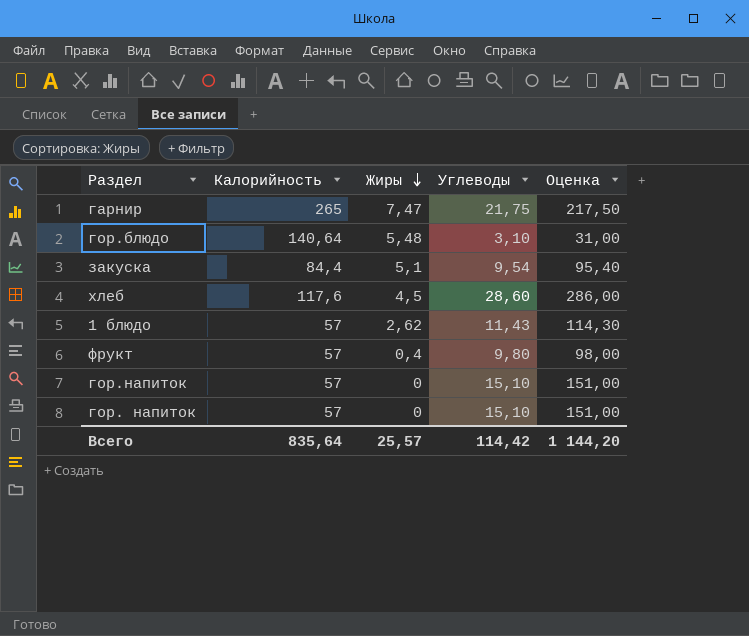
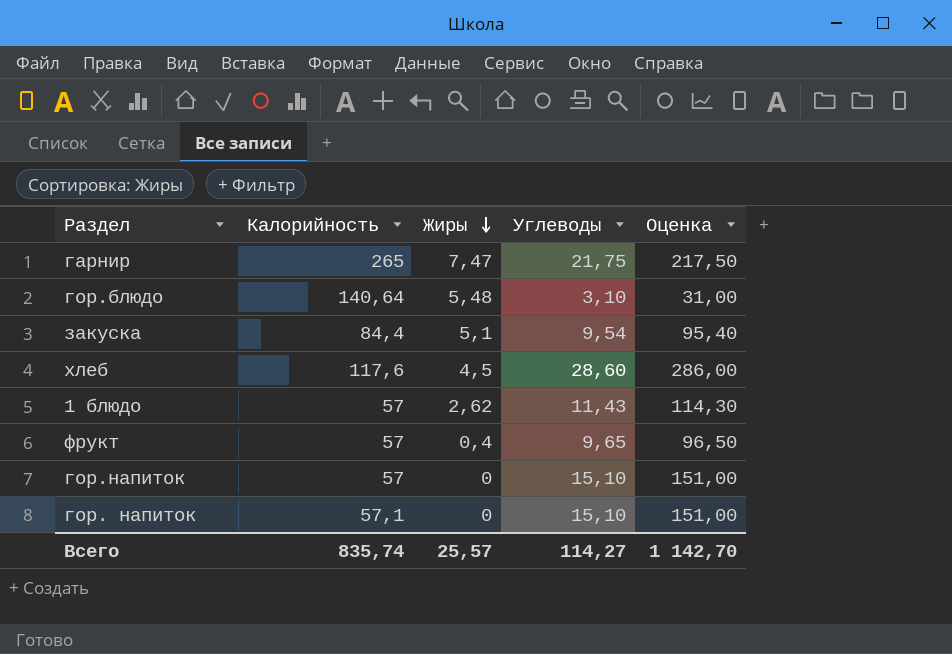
фрукт | Углеводы: 9,80 -> 9,65
фрукт | Оценка: 98,00 -> 96,50
гор. напиток | Калорийность: 57 -> 57,1
Всего | Калорийность: 835,64 -> 835,74
Всего | Углеводы: 114,42 -> 114,27
Всего | Оценка: 1 144,20 -> 1 142,70

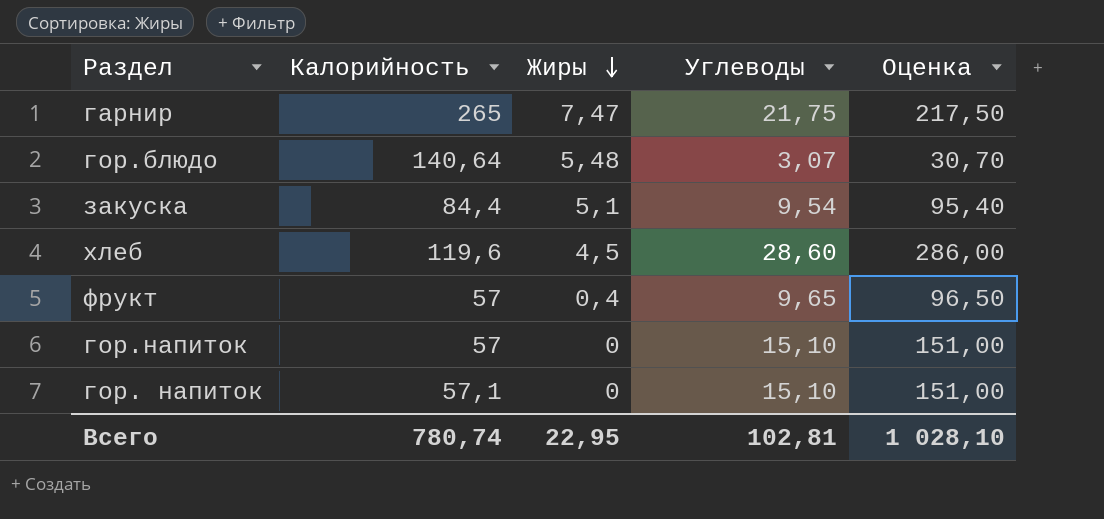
row 1 блюдо: 57 | 2,62 | 11,43 | 114,30 -> none
гор.блюдо | Углеводы: 3,10 -> 3,07
гор.блюдо | Оценка: 31,00 -> 30,70
хлеб | Калорийность: 117,6 -> 119,6
Всего | Калорийность: 835,74 -> 780,74
Всего | Жиры: 25,57 -> 22,95
Всего | Углеводы: 114,27 -> 102,81
Всего | Оценка: 1 142,70 -> 1 028,10

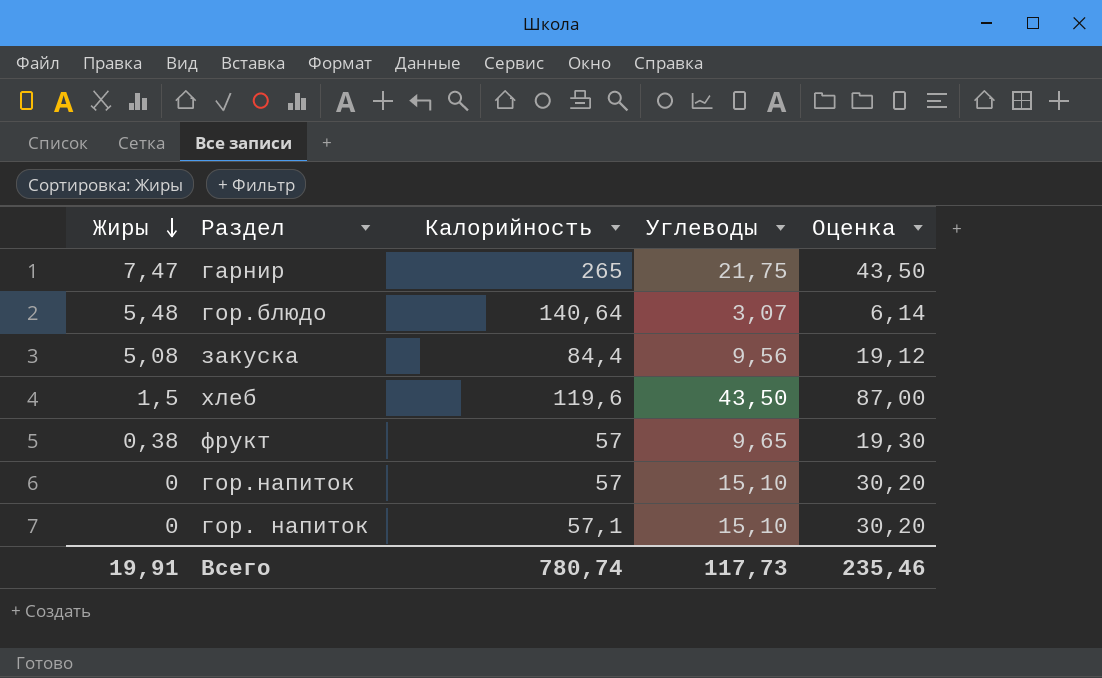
column Жиры | position: 3 -> 1
column Оценка | formula: [Углеводы] * 10 -> [Углеводы] * 2
закуска | Жиры: 5,1 -> 5,08
закуска | Углеводы: 9,54 -> 9,56
хлеб | Жиры: 4,5 -> 1,5
хлеб | Углеводы: 28,60 -> 43,50
фрукт | Жиры: 0,4 -> 0,38
Всего | Жиры: 22,95 -> 19,91
Всего | Углеводы: 102,81 -> 117,73
Всего | Оценка: 1 028,10 -> 235,46

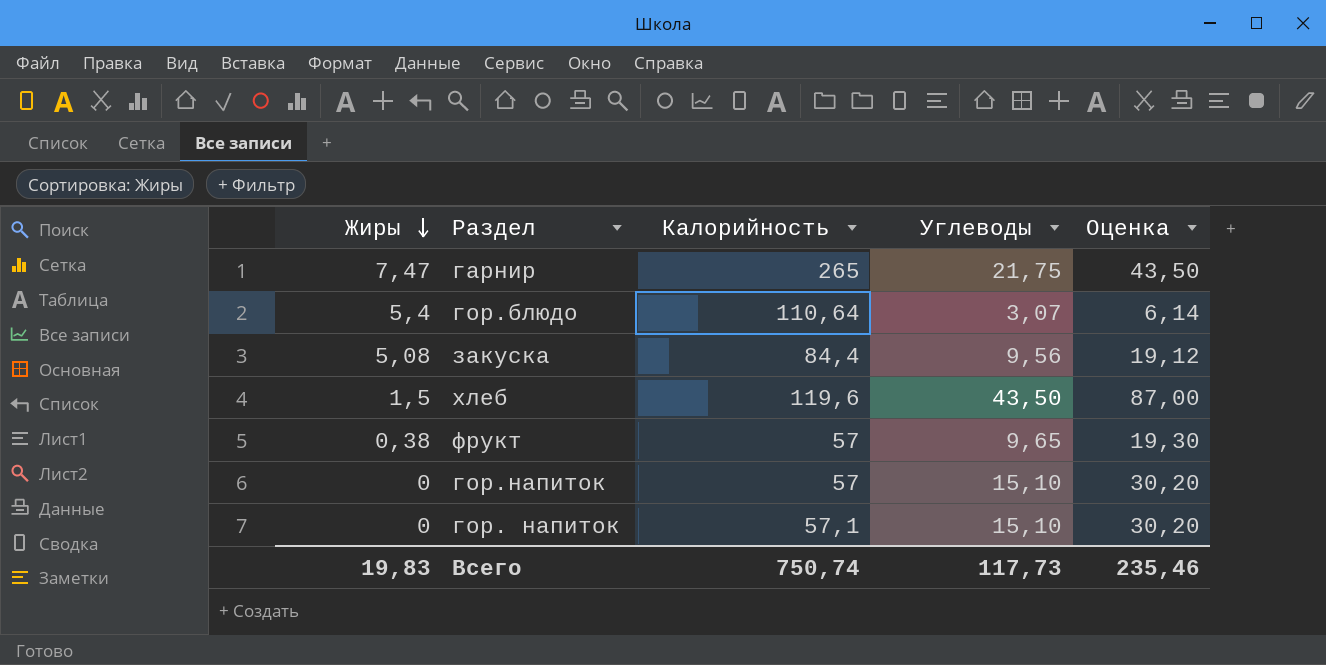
гор.блюдо | Жиры: 5,48 -> 5,4
гор.блюдо | Калорийность: 140,64 -> 110,64
Всего | Жиры: 19,91 -> 19,83
Всего | Калорийность: 780,74 -> 750,74

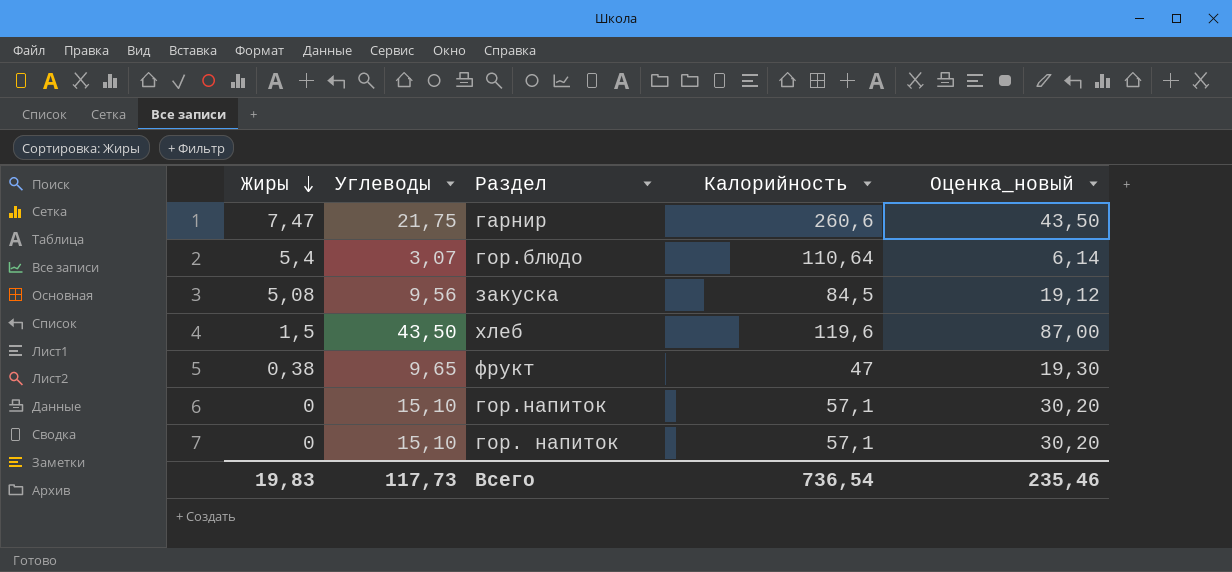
column Углеводы | position: 4 -> 2
column name: Оценка -> Оценка_новый
гарнир | Калорийность: 265 -> 260,6
закуска | Калорийность: 84,4 -> 84,5
фрукт | Калорийность: 57 -> 47
гор.напиток | Калорийность: 57 -> 57,1
Всего | Калорийность: 750,74 -> 736,54

